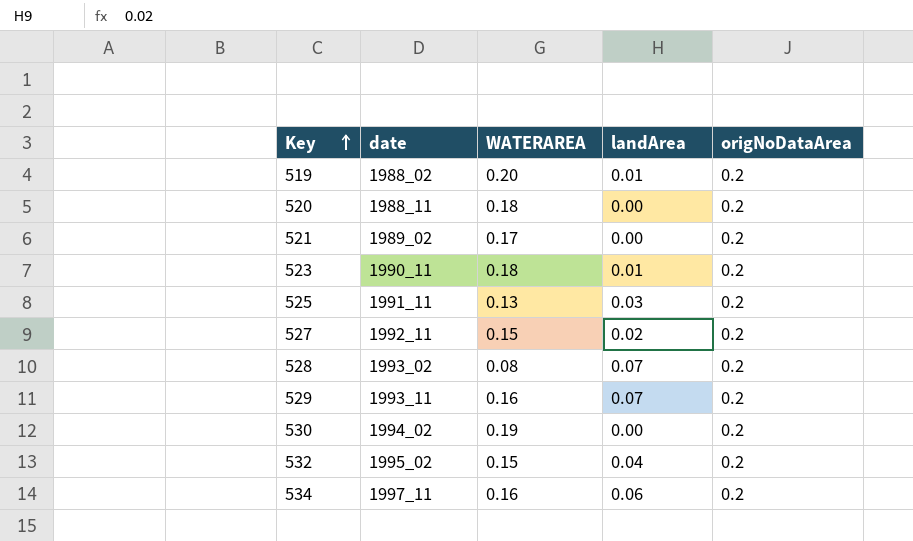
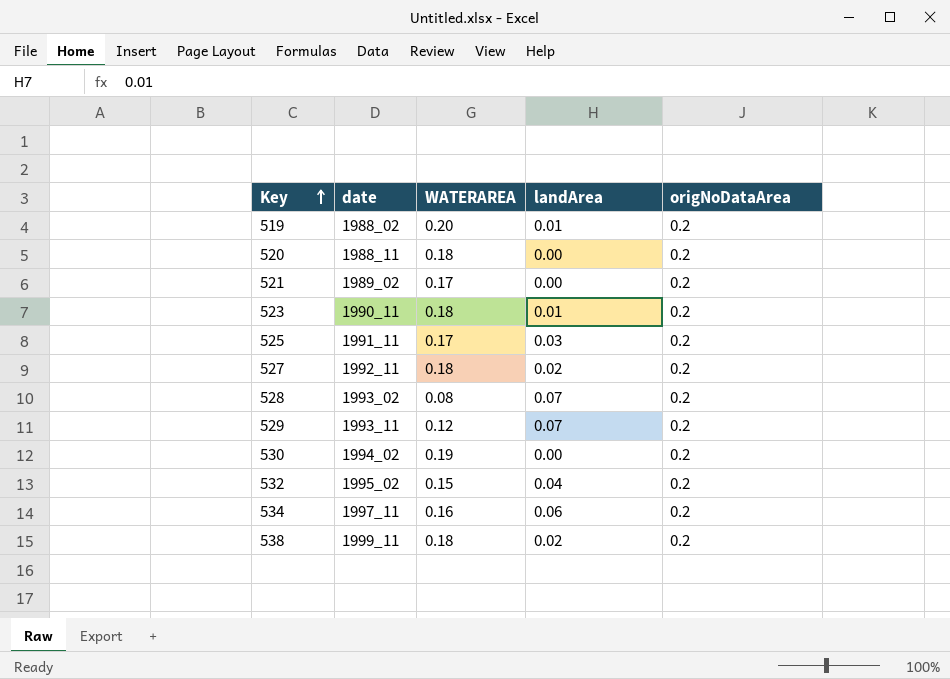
525 | WATERAREA: 0.13 -> 0.17
527 | WATERAREA: 0.15 -> 0.18
529 | WATERAREA: 0.16 -> 0.12
row 538: none -> 1999_11 | 0.18 | 0.02 | 0.2

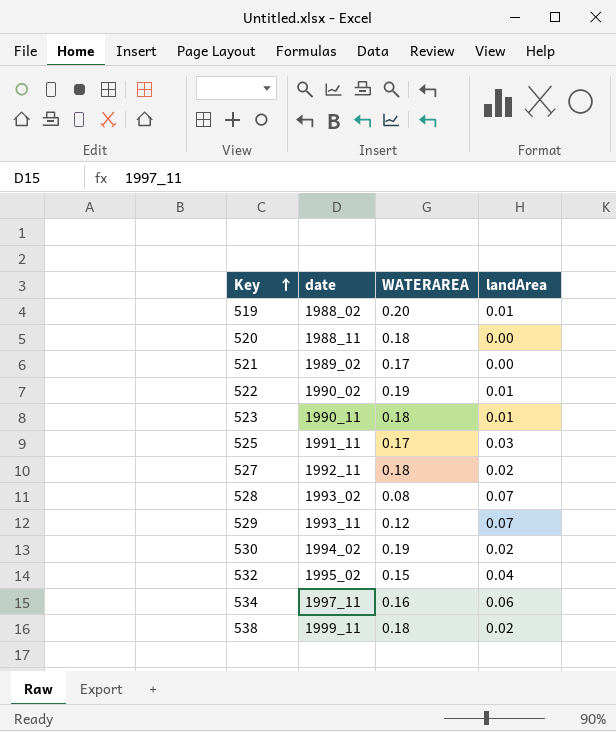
column origNoDataArea | position: 5 -> none
row 522: none -> 1990_02 | 0.19 | 0.01
530 | landArea: 0.00 -> 0.02

